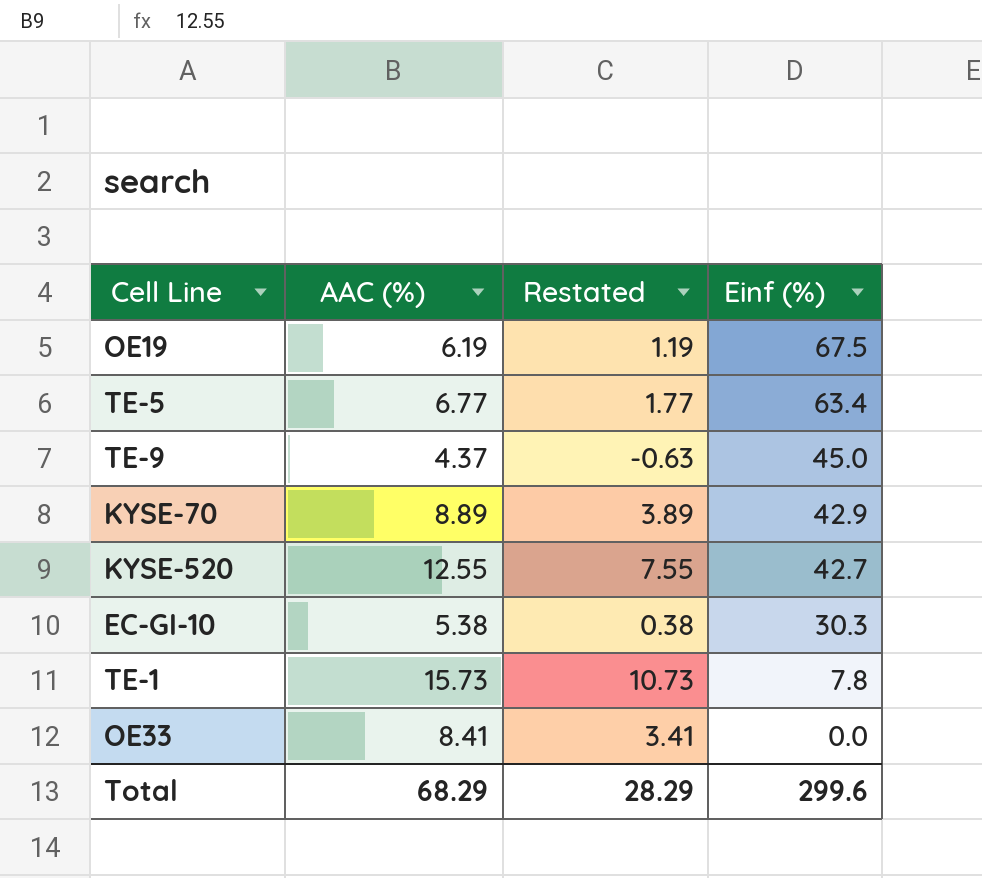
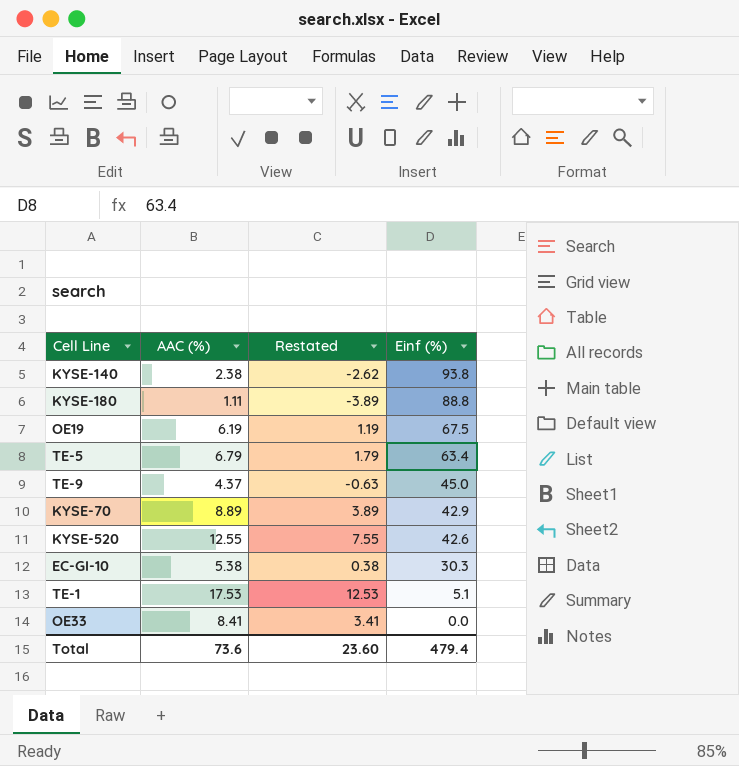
row KYSE-140: none -> 2.38 | -2.62 | 93.8
row KYSE-180: none -> 1.11 | -3.89 | 88.8
TE-5 | AAC (%): 6.77 -> 6.79
TE-5 | Restated: 1.77 -> 1.79
KYSE-520 | Einf (%): 42.7 -> 42.6
TE-1 | AAC (%): 15.73 -> 17.53
TE-1 | Restated: 10.73 -> 12.53
TE-1 | Einf (%): 7.8 -> 5.1
Total | AAC (%): 68.29 -> 73.6
Total | Restated: 28.29 -> 23.60
Total | Einf (%): 299.6 -> 479.4

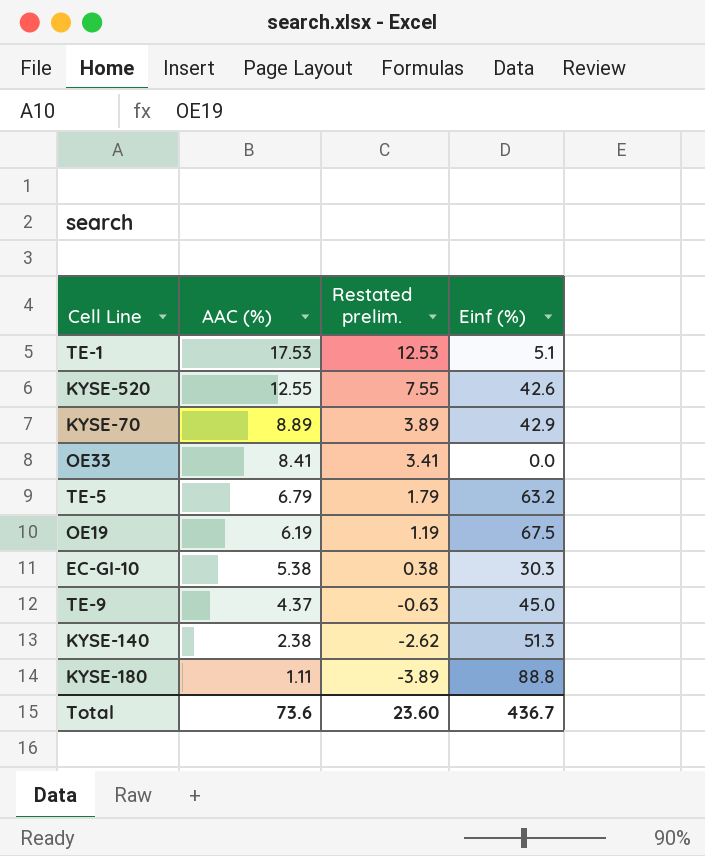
row order: Einf (%) descending -> AAC (%) descending
column name: Restated -> Restated prelim.
TE-5 | Einf (%): 63.4 -> 63.2
KYSE-140 | Einf (%): 93.8 -> 51.3
Total | Einf (%): 479.4 -> 436.7

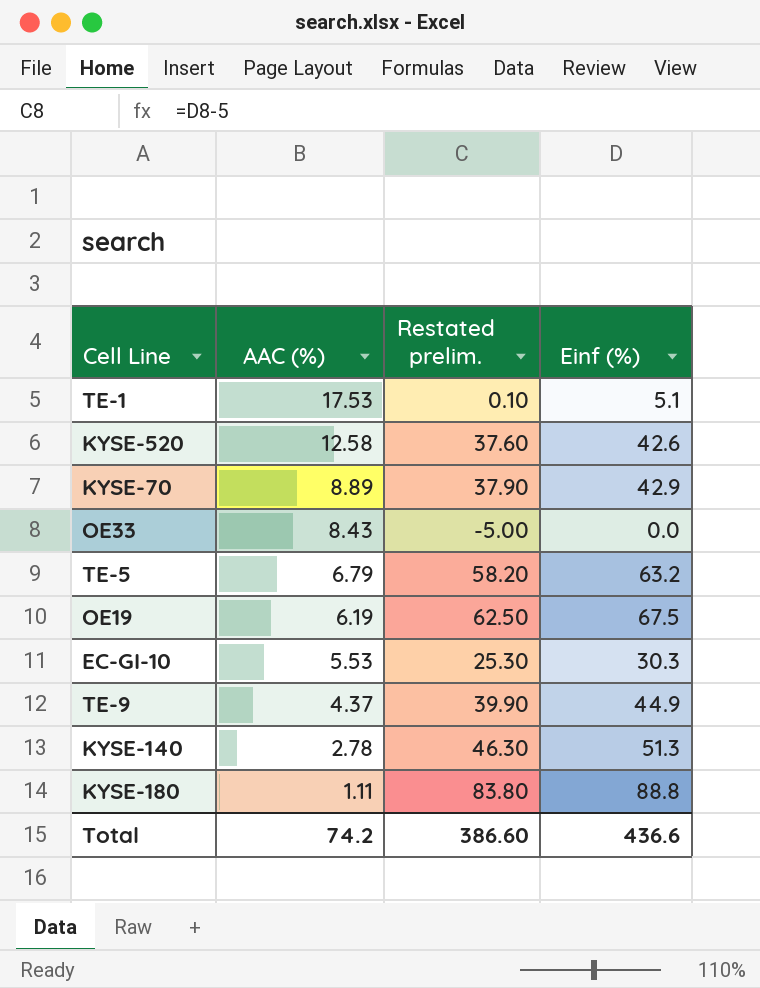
column Restated prelim. | formula: [AAC (%)] - 5 -> [Einf (%)] - 5
KYSE-520 | AAC (%): 12.55 -> 12.58
OE33 | AAC (%): 8.41 -> 8.43
EC-GI-10 | AAC (%): 5.38 -> 5.53
TE-9 | Einf (%): 45.0 -> 44.9
KYSE-140 | AAC (%): 2.38 -> 2.78
Total | AAC (%): 73.6 -> 74.2
Total | Restated prelim.: 23.60 -> 386.60
Total | Einf (%): 436.7 -> 436.6

